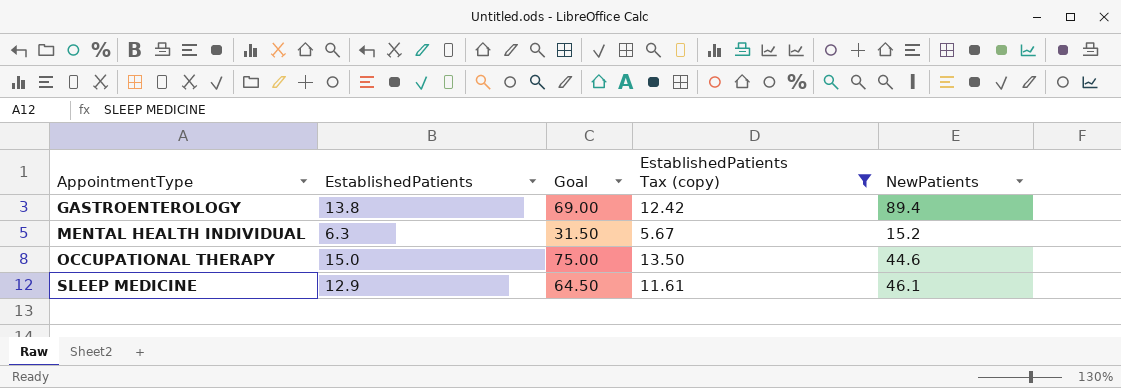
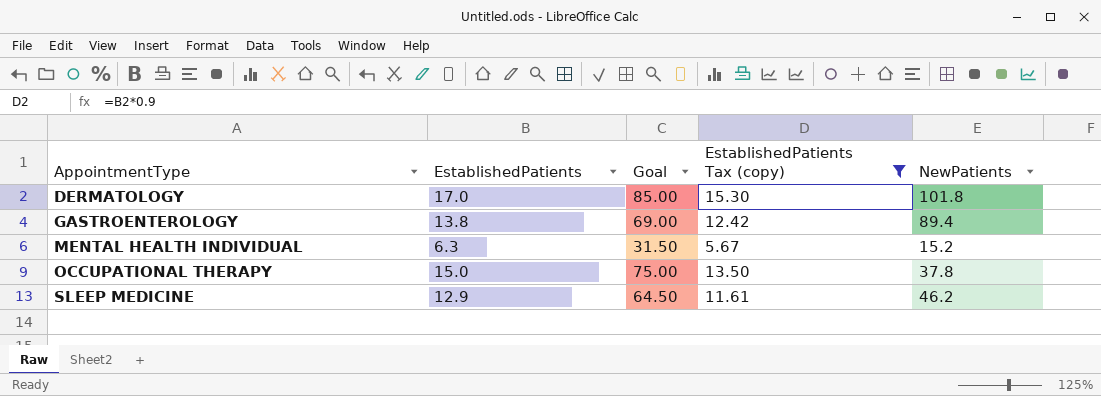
row DERMATOLOGY: none -> 17.0 | 85.00 | 15.30 | 101.8
OCCUPATIONAL THERAPY | NewPatients: 44.6 -> 37.8
SLEEP MEDICINE | NewPatients: 46.1 -> 46.2

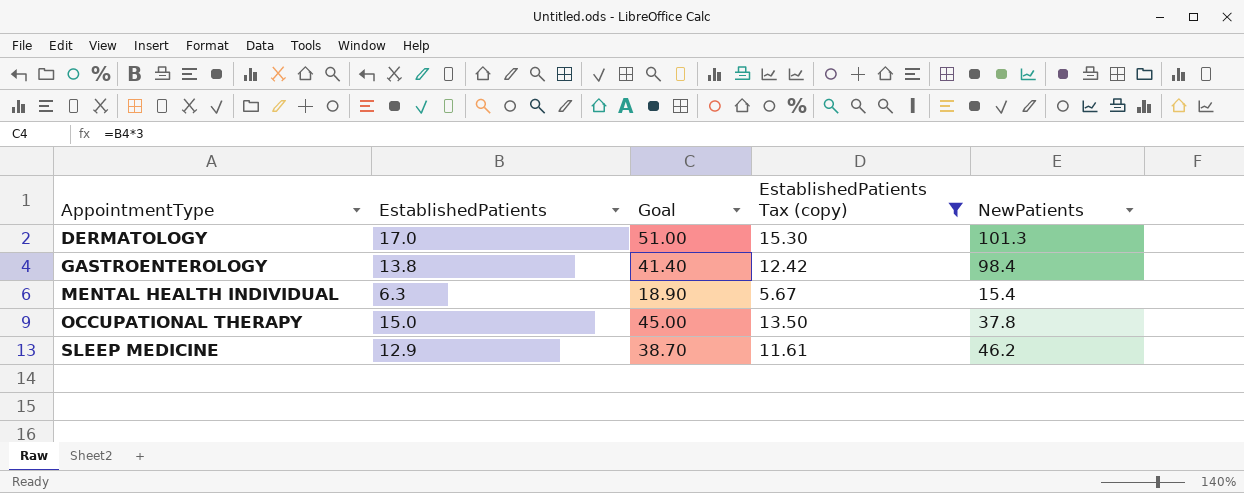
column Goal | formula: [EstablishedPatients] * 5 -> [EstablishedPatients] * 3
DERMATOLOGY | NewPatients: 101.8 -> 101.3
GASTROENTEROLOGY | NewPatients: 89.4 -> 98.4
MENTAL HEALTH INDIVIDUAL | NewPatients: 15.2 -> 15.4

